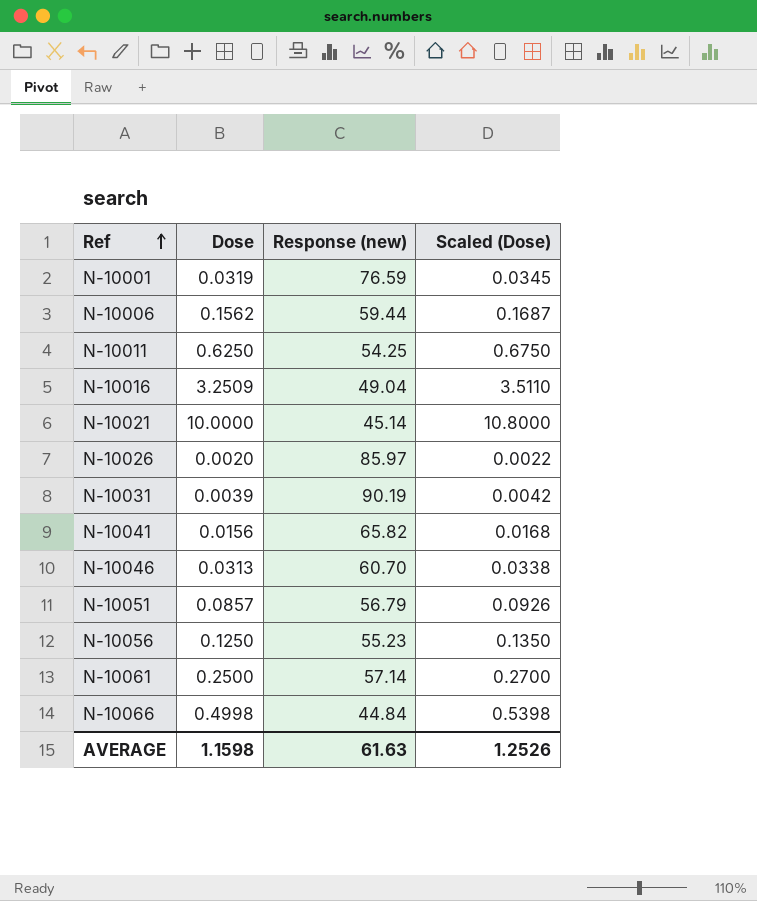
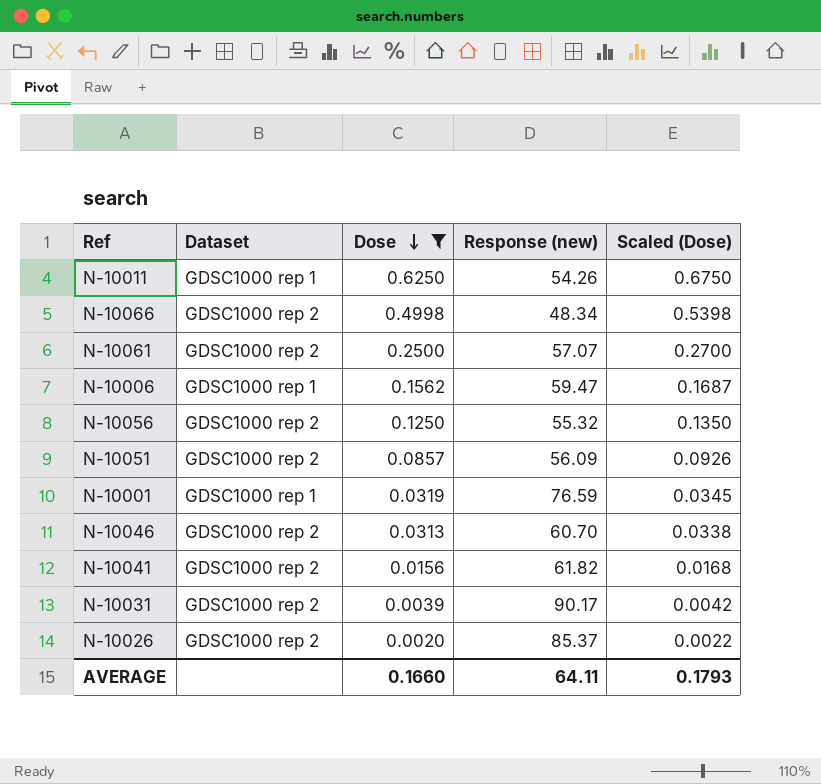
filter: none -> Dose <= 0.6250
row order: Ref ascending -> Dose descending
column Dataset | position: none -> 2
N-10011 | Response (new): 54.25 -> 54.26
N-10066 | Response (new): 44.84 -> 48.34
N-10061 | Response (new): 57.14 -> 57.07
N-10006 | Response (new): 59.44 -> 59.47
N-10056 | Response (new): 55.23 -> 55.32
N-10051 | Response (new): 56.79 -> 56.09
N-10041 | Response (new): 65.82 -> 61.82
N-10031 | Response (new): 90.19 -> 90.17
N-10026 | Response (new): 85.97 -> 85.37
AVERAGE | Dose: 1.1598 -> 0.1660
AVERAGE | Response (new): 61.63 -> 64.11
AVERAGE | Scaled (Dose): 1.2526 -> 0.1793

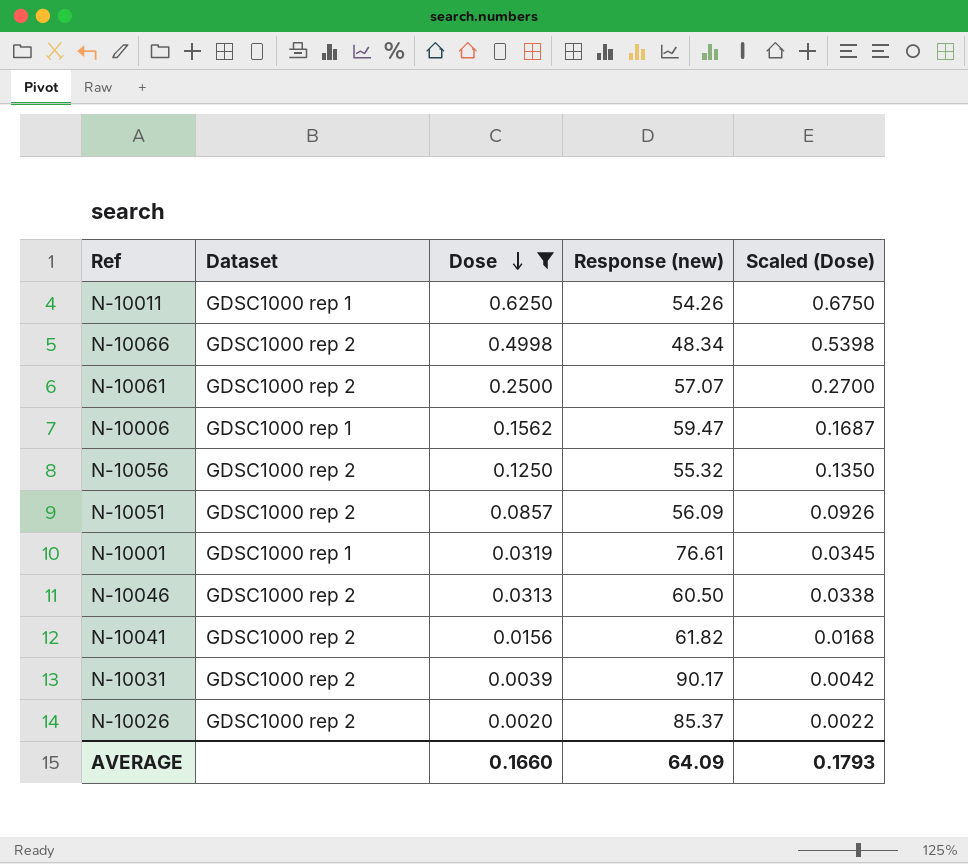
N-10001 | Response (new): 76.59 -> 76.61
N-10046 | Response (new): 60.70 -> 60.50
AVERAGE | Response (new): 64.11 -> 64.09

